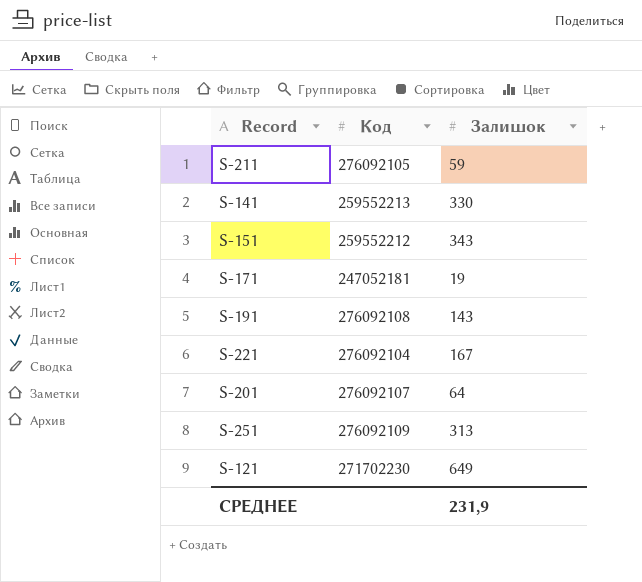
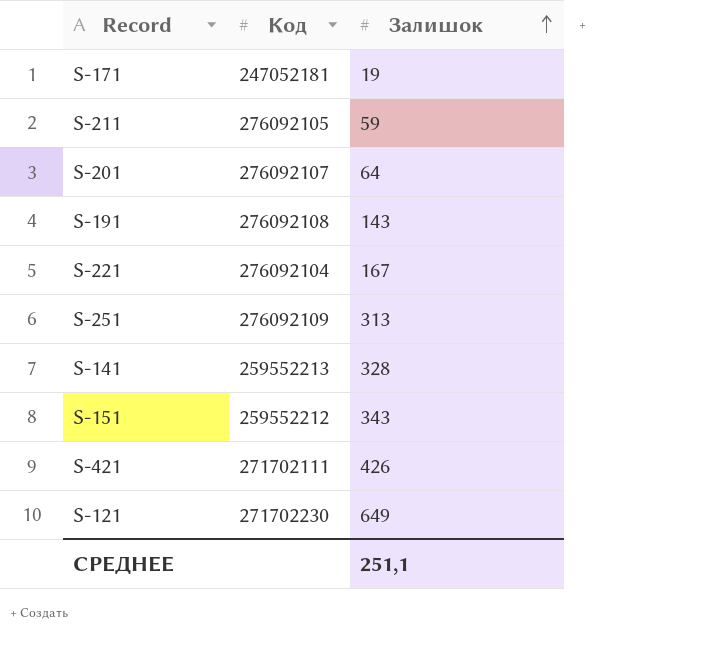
row order: none -> Залишок ascending
S-141 | Залишок: 330 -> 328
row S-421: none -> 271702111 | 426
СРЕДНЕЕ | Залишок: 231,9 -> 251,1

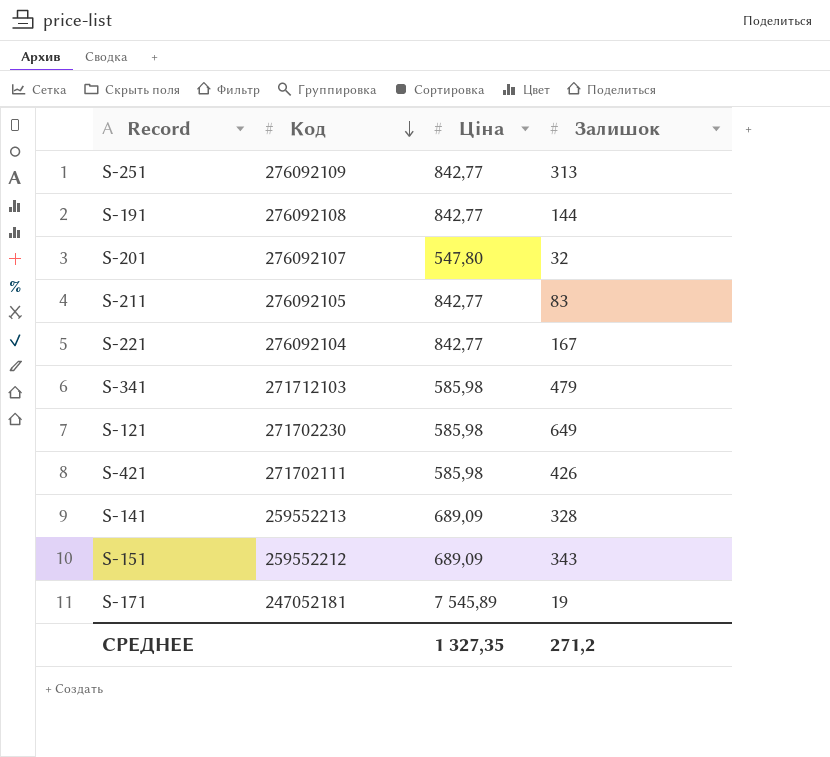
row order: Залишок ascending -> Код descending
column Ціна | position: none -> 3
S-191 | Залишок: 143 -> 144
S-201 | Залишок: 64 -> 32
S-211 | Залишок: 59 -> 83
row S-341: none -> 271712103 | 585,98 | 479
СРЕДНЕЕ | Залишок: 251,1 -> 271,2

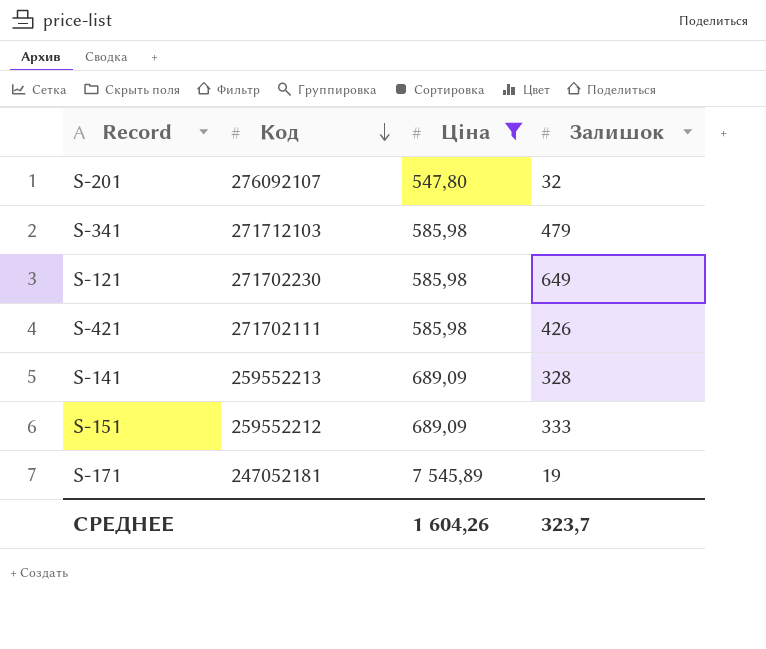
filter: none -> Ціна != 842,77
S-151 | Залишок: 343 -> 333
СРЕДНЕЕ | Ціна: 1 327,35 -> 1 604,26
СРЕДНЕЕ | Залишок: 271,2 -> 323,7

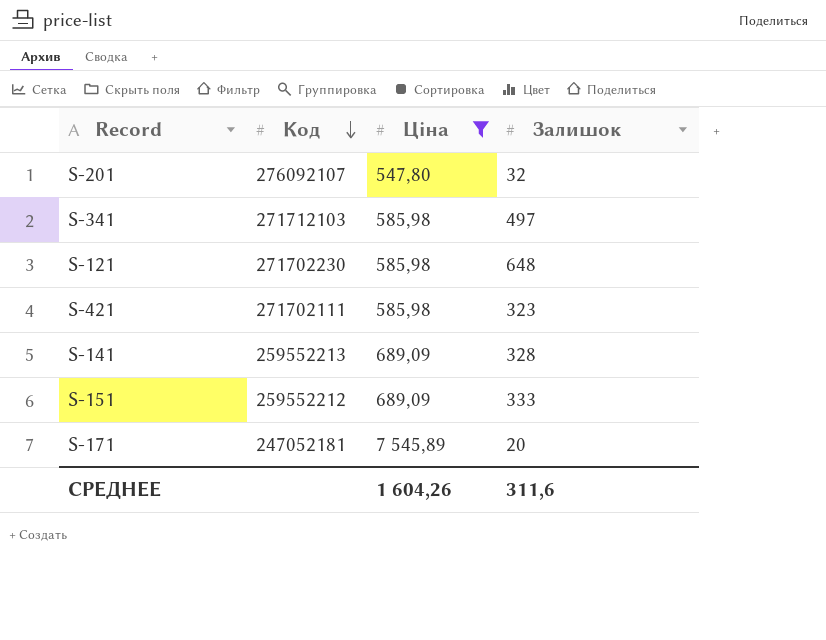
S-341 | Залишок: 479 -> 497
S-121 | Залишок: 649 -> 648
S-421 | Залишок: 426 -> 323
S-171 | Залишок: 19 -> 20
СРЕДНЕЕ | Залишок: 323,7 -> 311,6

